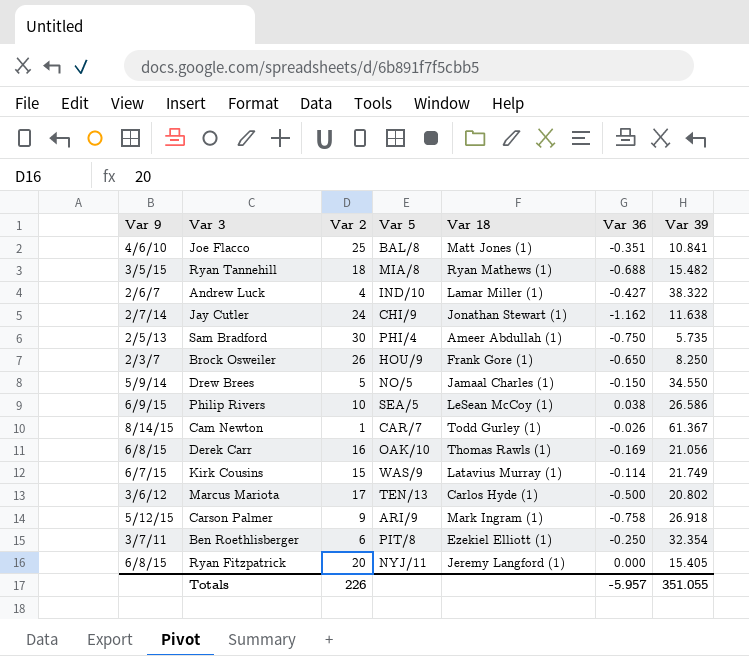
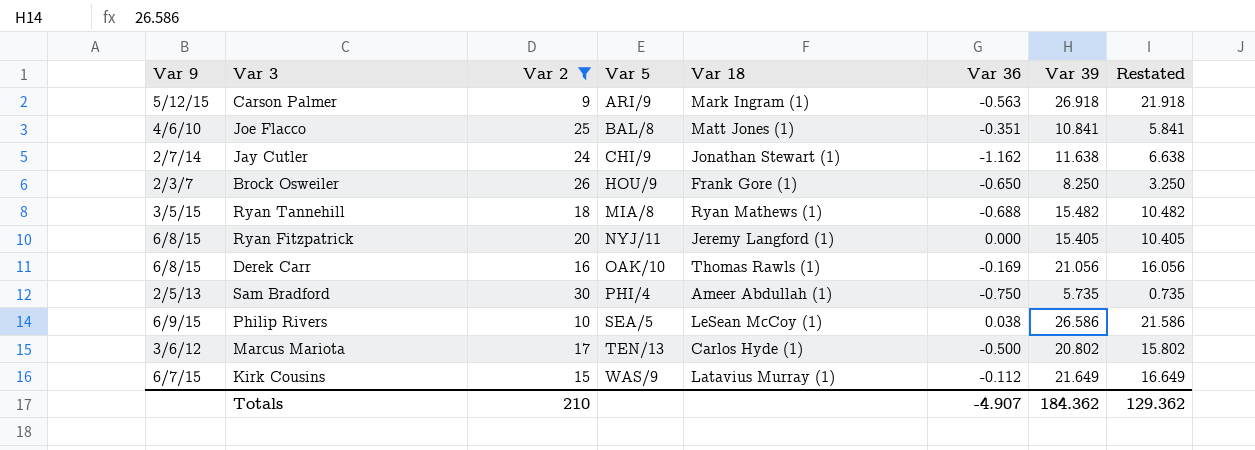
filter: none -> Var 2 >= 9
row order: none -> Var 5 ascending
column Restated | formula: none -> [Var 39] - 5
Carson Palmer | Var 36: -0.758 -> -0.563
Kirk Cousins | Var 36: -0.114 -> -0.112
Kirk Cousins | Var 39: 21.749 -> 21.649
Totals | Var 2: 226 -> 210
Totals | Var 36: -5.957 -> -4.907
Totals | Var 39: 351.055 -> 184.362

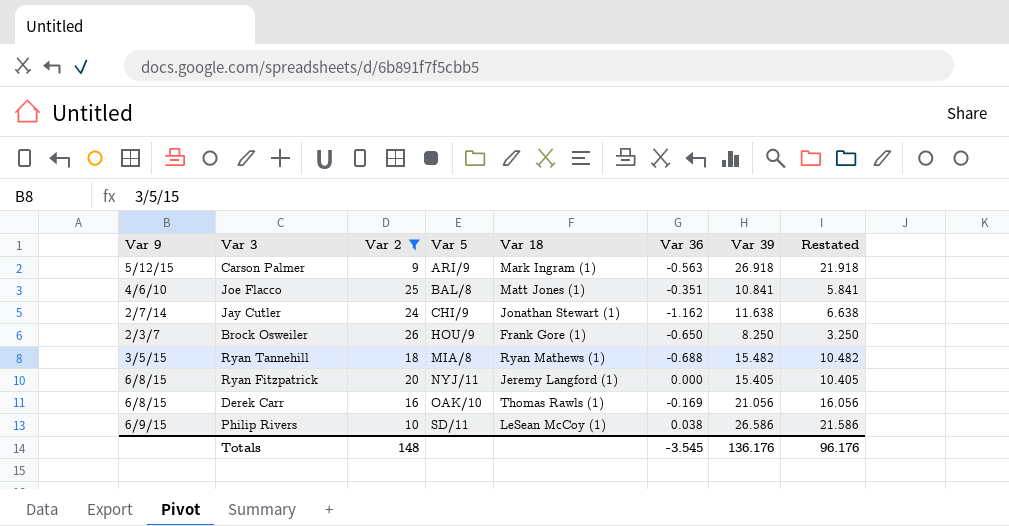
row Sam Bradford: 2/5/13 | 30 | PHI/4 | Ameer Abdullah (1) | -0.750 | 5.735 | 0.735 -> none
row Marcus Mariota: 3/6/12 | 17 | TEN/13 | Carlos Hyde (1) | -0.500 | 20.802 | 15.802 -> none
row Kirk Cousins: 6/7/15 | 15 | WAS/9 | Latavius Murray (1) | -0.112 | 21.649 | 16.649 -> none
Philip Rivers | Var 5: SEA/5 -> SD/11
Totals | Var 2: 210 -> 148
Totals | Var 36: -4.907 -> -3.545
Totals | Var 39: 184.362 -> 136.176
Totals | Restated: 129.362 -> 96.176

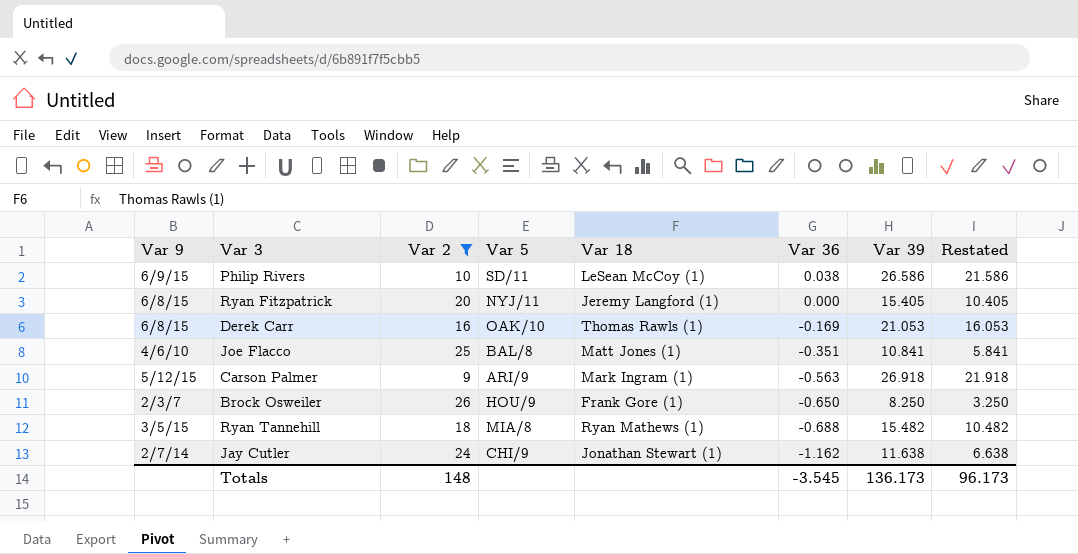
row order: Var 5 ascending -> Var 36 descending
Derek Carr | Var 39: 21.056 -> 21.053
Derek Carr | Restated: 16.056 -> 16.053
Totals | Var 39: 136.176 -> 136.173
Totals | Restated: 96.176 -> 96.173

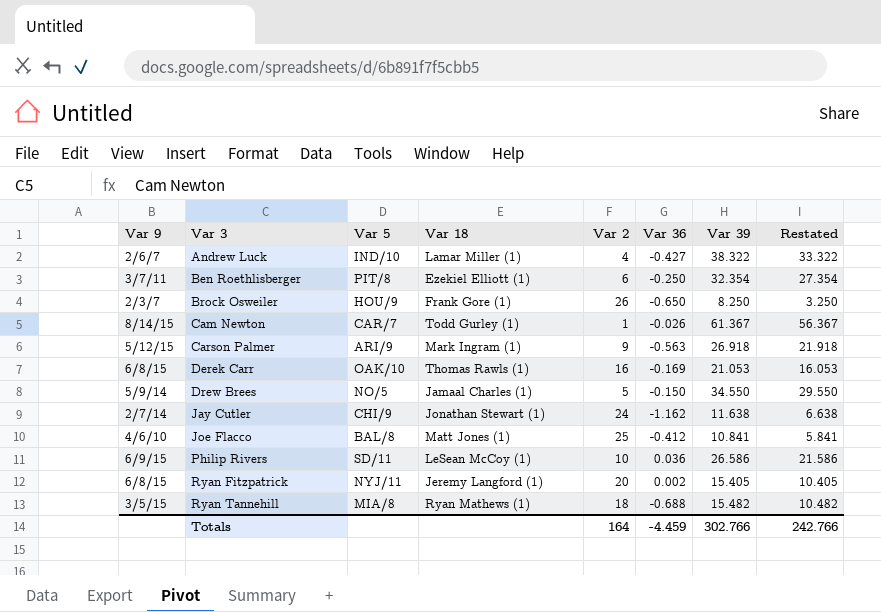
filter: Var 2 >= 9 -> none
row order: Var 36 descending -> Var 3 ascending
column Var 2 | position: 3 -> 5
Joe Flacco | Var 36: -0.351 -> -0.412
Philip Rivers | Var 36: 0.038 -> 0.036
Ryan Fitzpatrick | Var 36: 0.000 -> 0.002
Totals | Var 2: 148 -> 164
Totals | Var 36: -3.545 -> -4.459
Totals | Var 39: 136.173 -> 302.766
Totals | Restated: 96.173 -> 242.766

